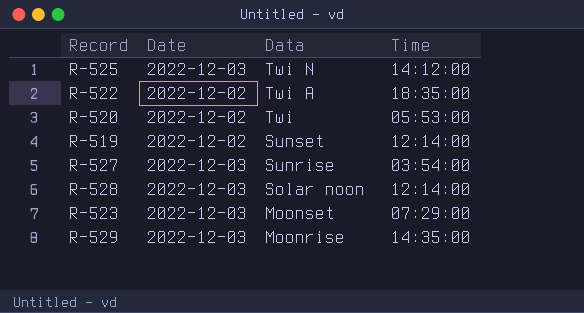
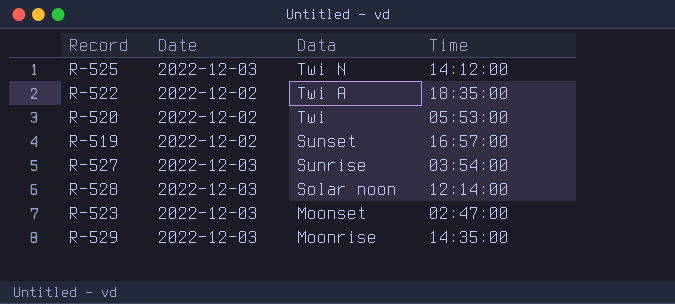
R-519 | Time: 12:14:00 -> 16:57:00
R-523 | Time: 07:29:00 -> 02:47:00

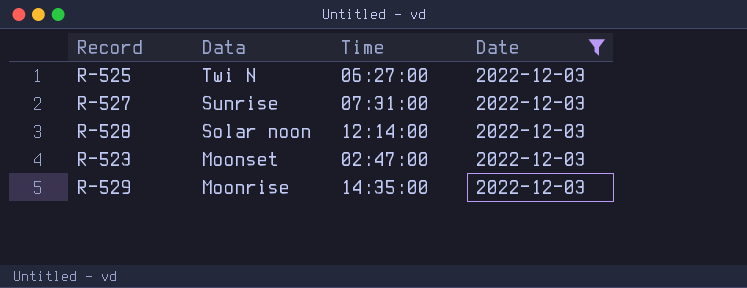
filter: none -> Date = 2022-12-03
column Date | position: 2 -> 4
R-525 | Time: 14:12:00 -> 06:27:00
R-527 | Time: 03:54:00 -> 07:31:00

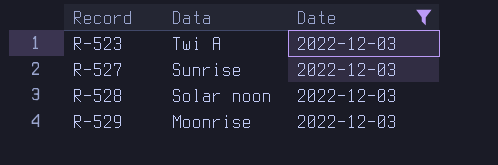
row order: Data descending -> Record ascending
column Time | position: 3 -> none
row R-525: Twi N | 06:27:00 | 2022-12-03 -> none
R-523 | Data: Moonset -> Twi A

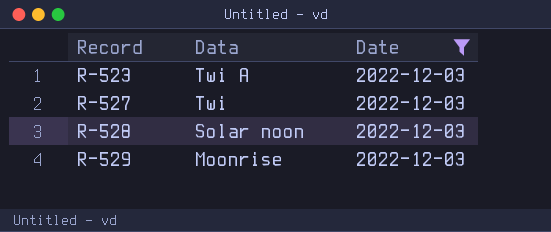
R-527 | Data: Sunrise -> Twi

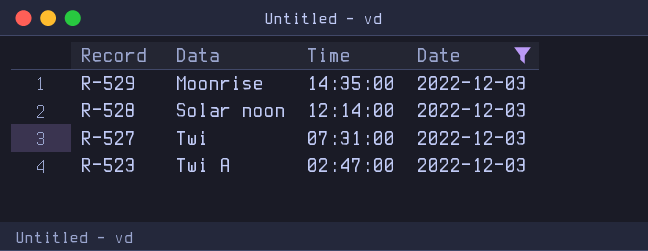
row order: Record ascending -> Record descending
column Time | position: none -> 3

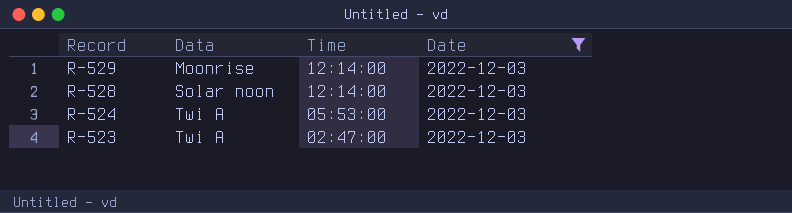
row R-527: Twi | 07:31:00 | 2022-12-03 -> none
R-529 | Time: 14:35:00 -> 12:14:00
row R-524: none -> Twi A | 05:53:00 | 2022-12-03

